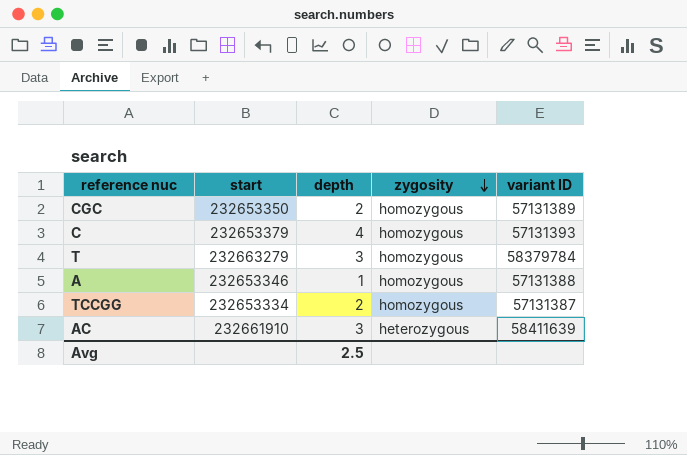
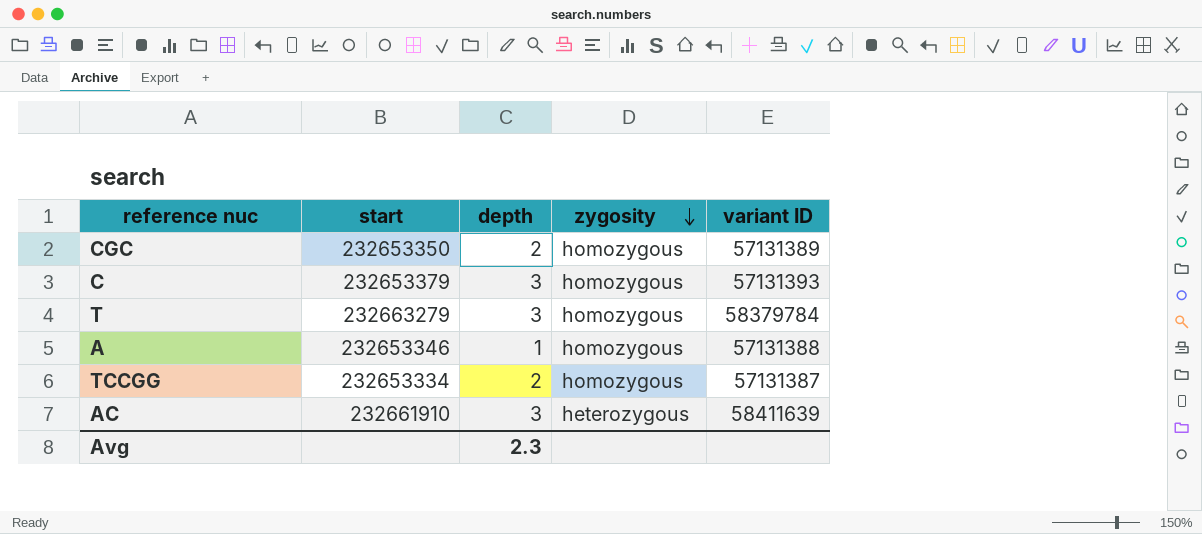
C | depth: 4 -> 3
Avg | depth: 2.5 -> 2.3

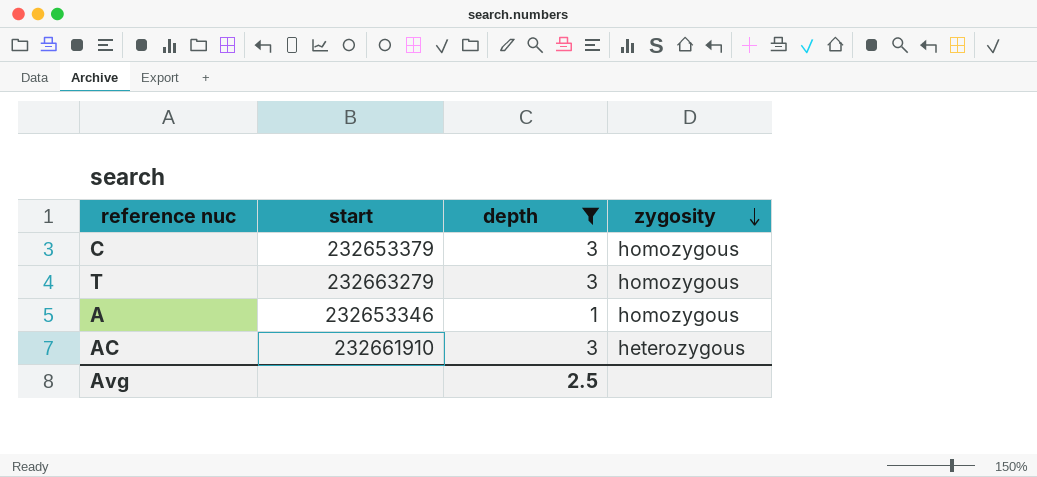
filter: none -> depth != 2
column variant ID | position: 5 -> none
Avg | depth: 2.3 -> 2.5

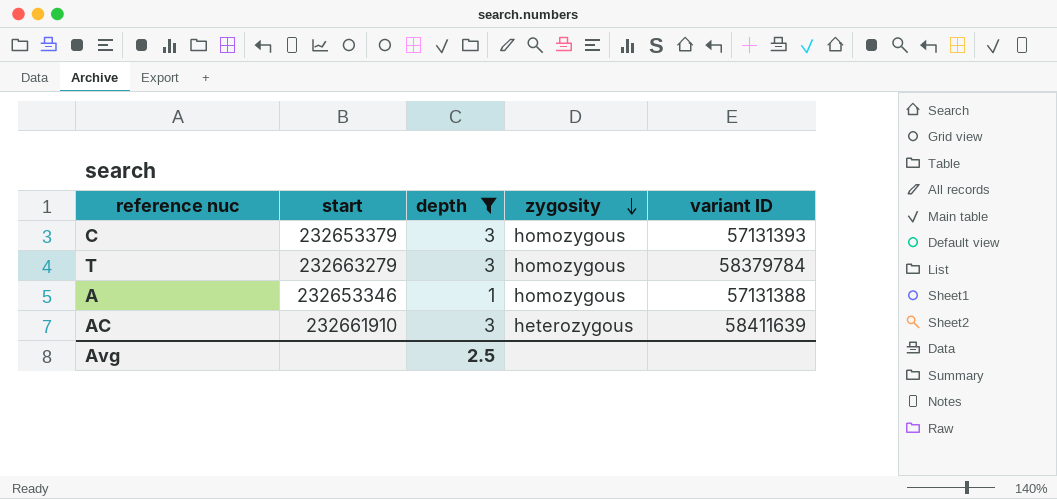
column variant ID | position: none -> 5

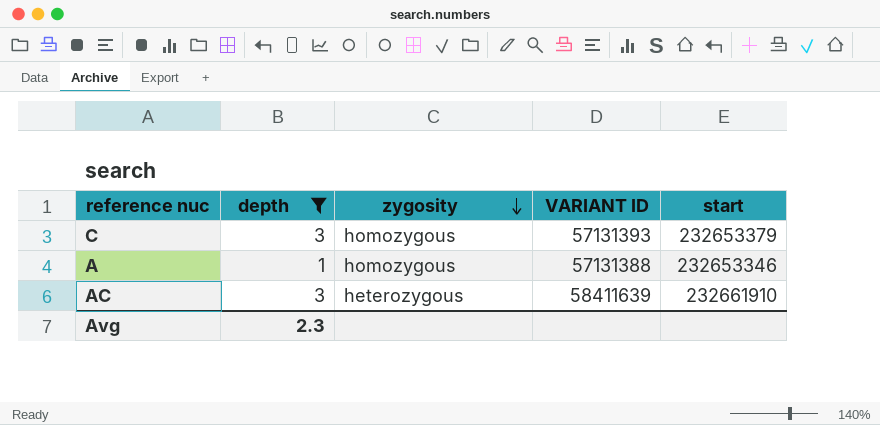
column name: variant ID -> VARIANT ID
column start | position: 2 -> 5
row T: 232663279 | 3 | homozygous | 58379784 -> none
Avg | depth: 2.5 -> 2.3

